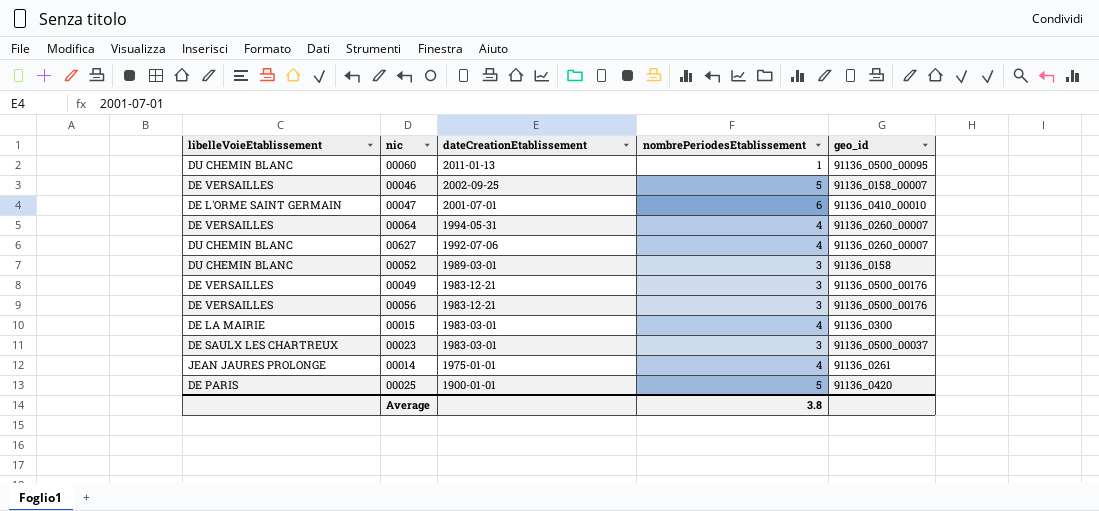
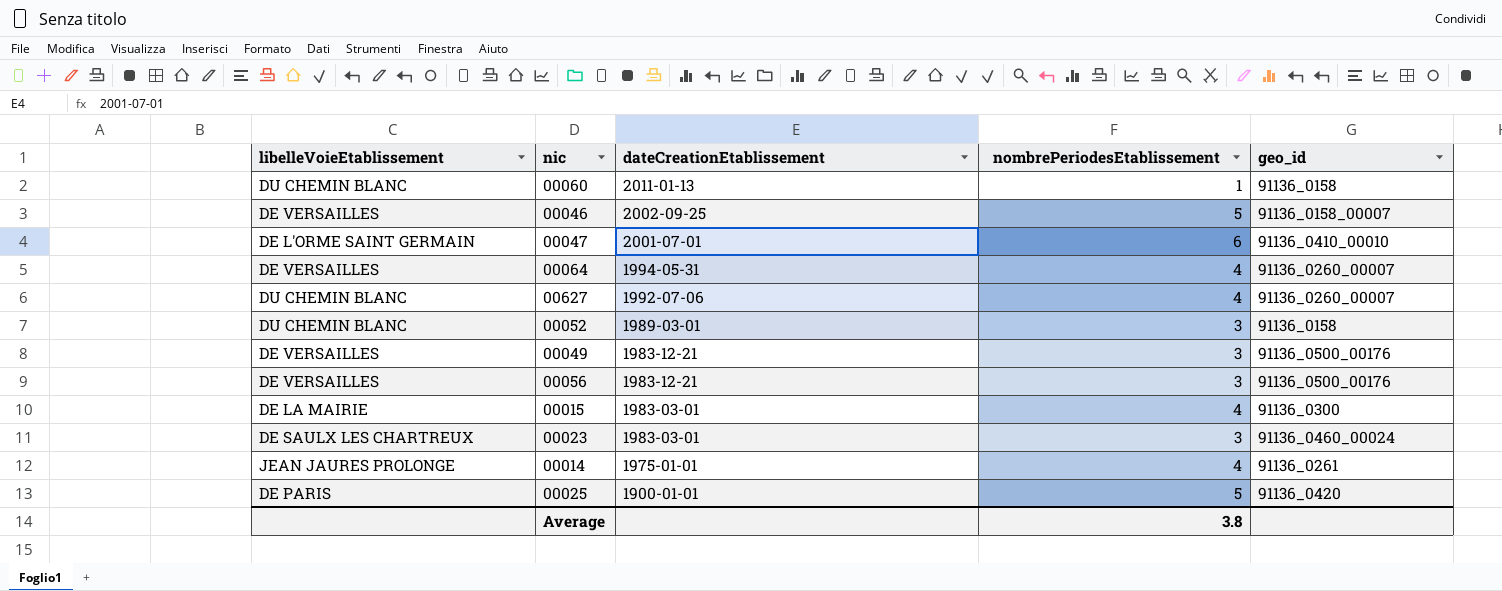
00060 | geo_id: 91136_0500_00095 -> 91136_0158
00023 | geo_id: 91136_0500_00037 -> 91136_0460_00024

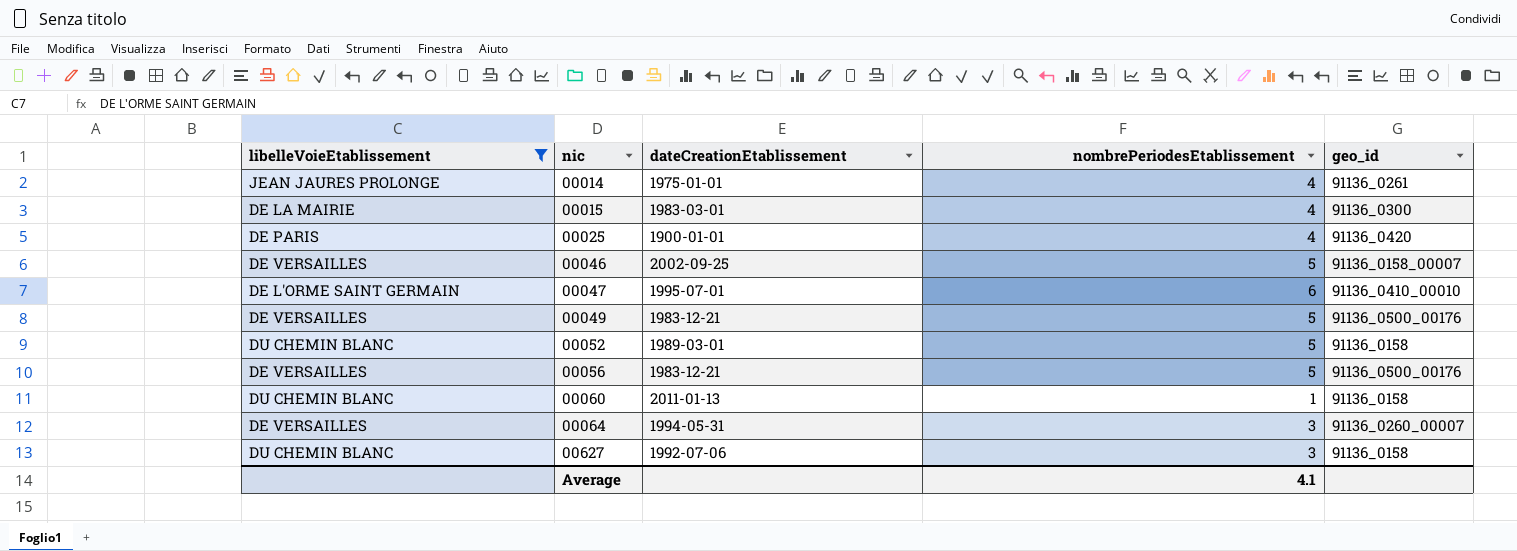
filter: none -> libelleVoieEtablissement != DE SAULX LES CHARTREUX
row order: dateCreationEtablissement descending -> nic ascending
00025 | nombrePeriodesEtablissement: 5 -> 4
00047 | dateCreationEtablissement: 2001-07-01 -> 1995-07-01
00049 | nombrePeriodesEtablissement: 3 -> 5
00052 | nombrePeriodesEtablissement: 3 -> 5
00056 | nombrePeriodesEtablissement: 3 -> 5
00064 | nombrePeriodesEtablissement: 4 -> 3
00627 | nombrePeriodesEtablissement: 4 -> 3
00627 | geo_id: 91136_0260_00007 -> 91136_0158
Average | nombrePeriodesEtablissement: 3.8 -> 4.1

